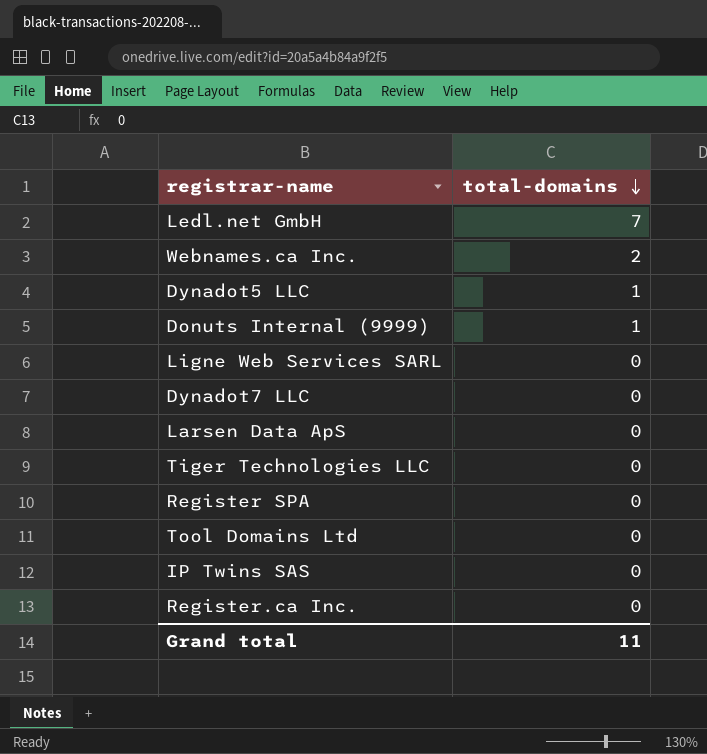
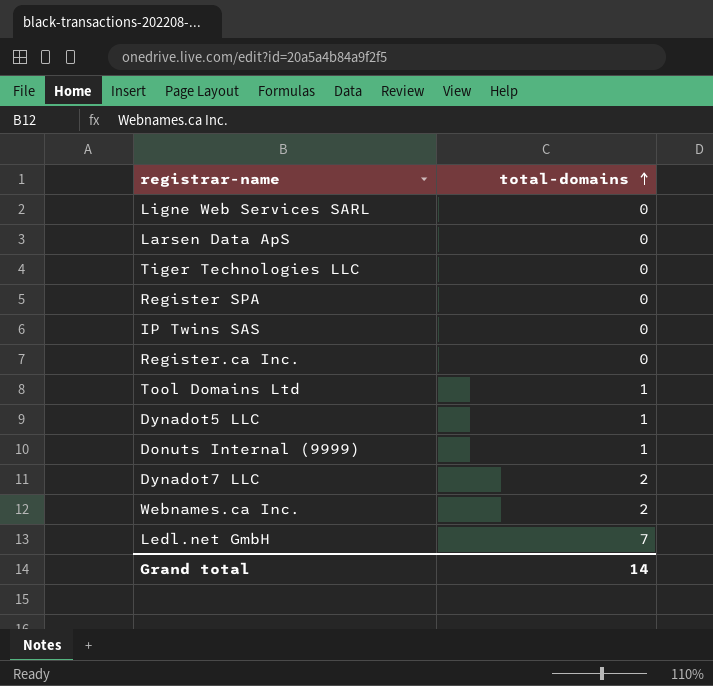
row order: total-domains descending -> total-domains ascending
Tool Domains Ltd | total-domains: 0 -> 1
Dynadot7 LLC | total-domains: 0 -> 2
Grand total | total-domains: 11 -> 14

